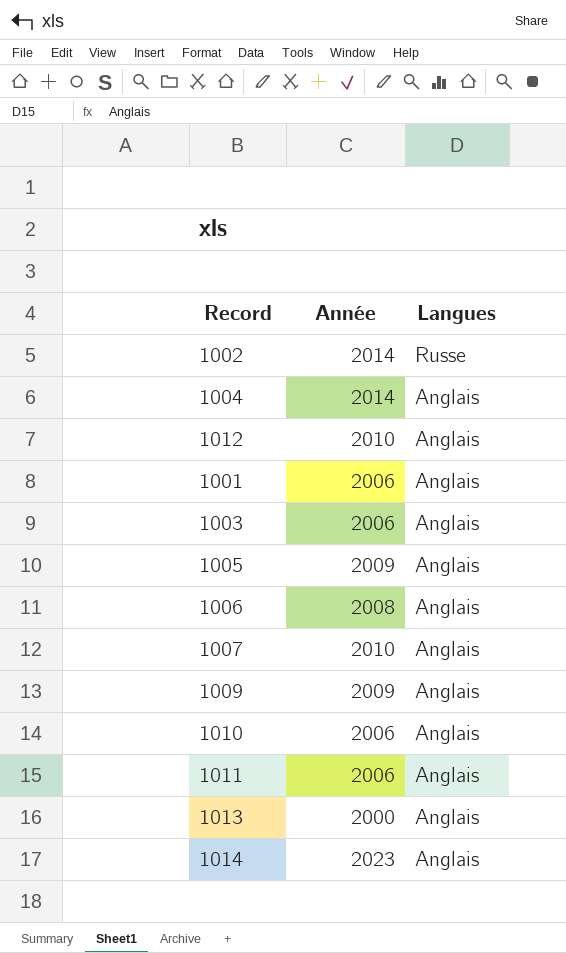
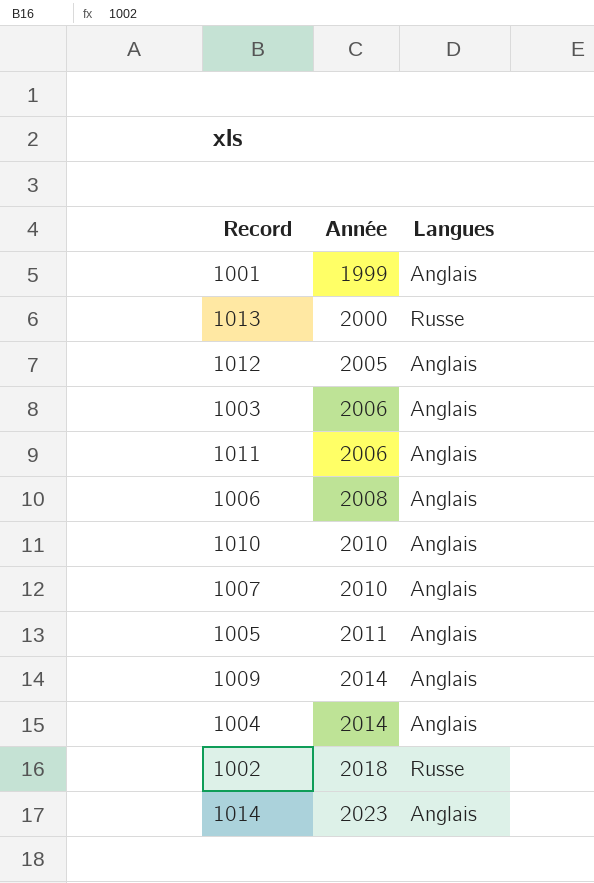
row order: Langues descending -> Année ascending
1001 | Année: 2006 -> 1999
1013 | Langues: Anglais -> Russe
1012 | Année: 2010 -> 2005
1010 | Année: 2006 -> 2010
1005 | Année: 2009 -> 2011
1009 | Année: 2009 -> 2014
1002 | Année: 2014 -> 2018

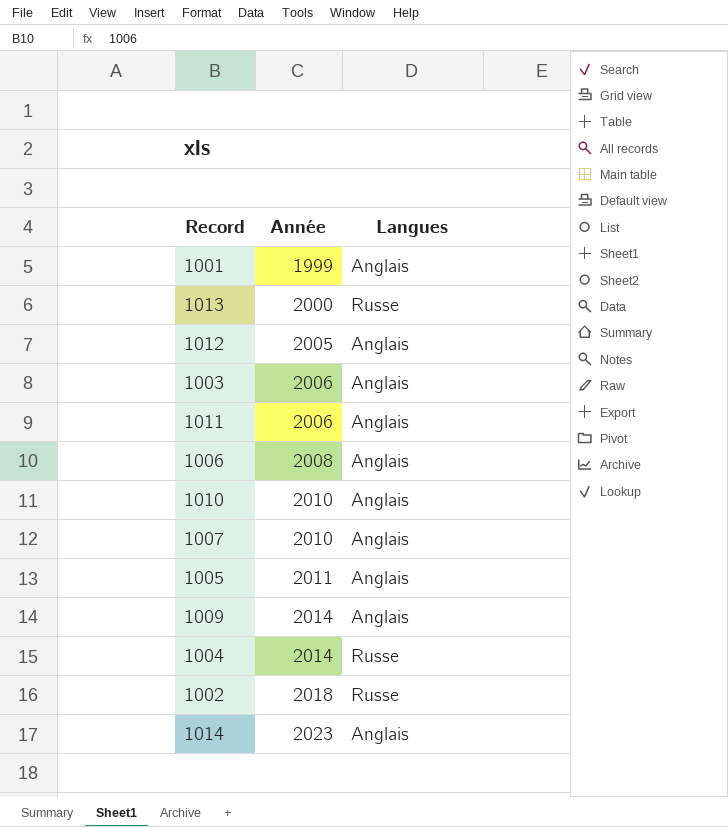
1004 | Langues: Anglais -> Russe

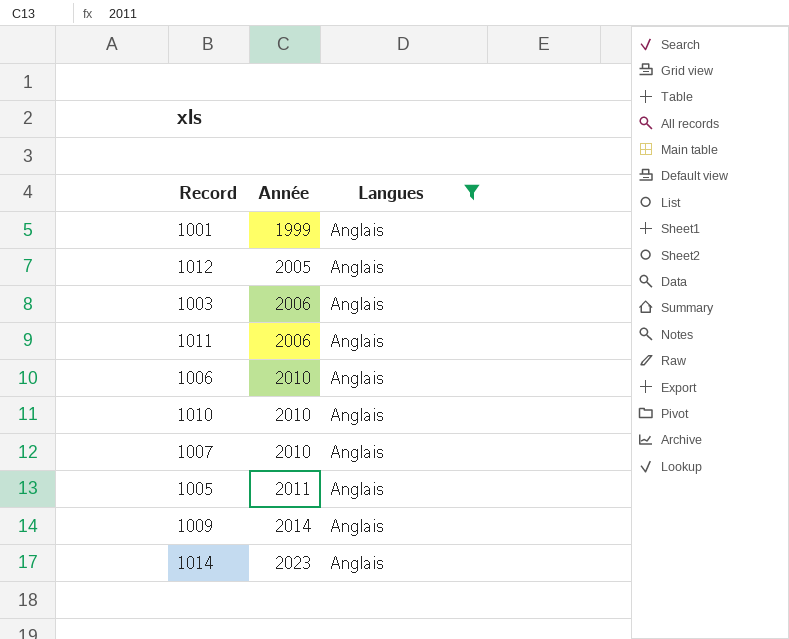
filter: none -> Langues = Anglais
1006 | Année: 2008 -> 2010

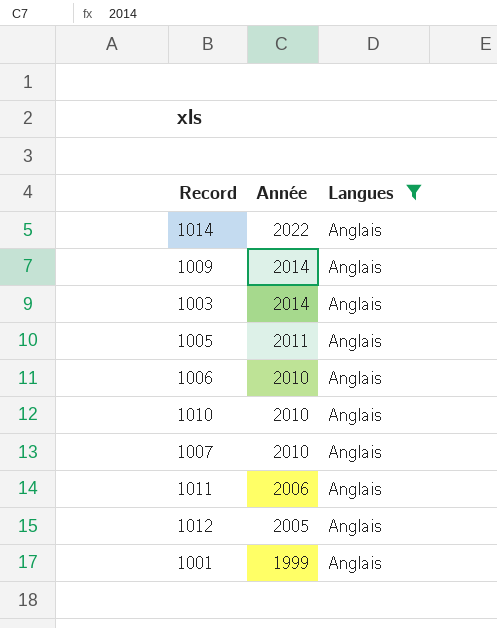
row order: Année ascending -> Année descending
1014 | Année: 2023 -> 2022
1003 | Année: 2006 -> 2014

